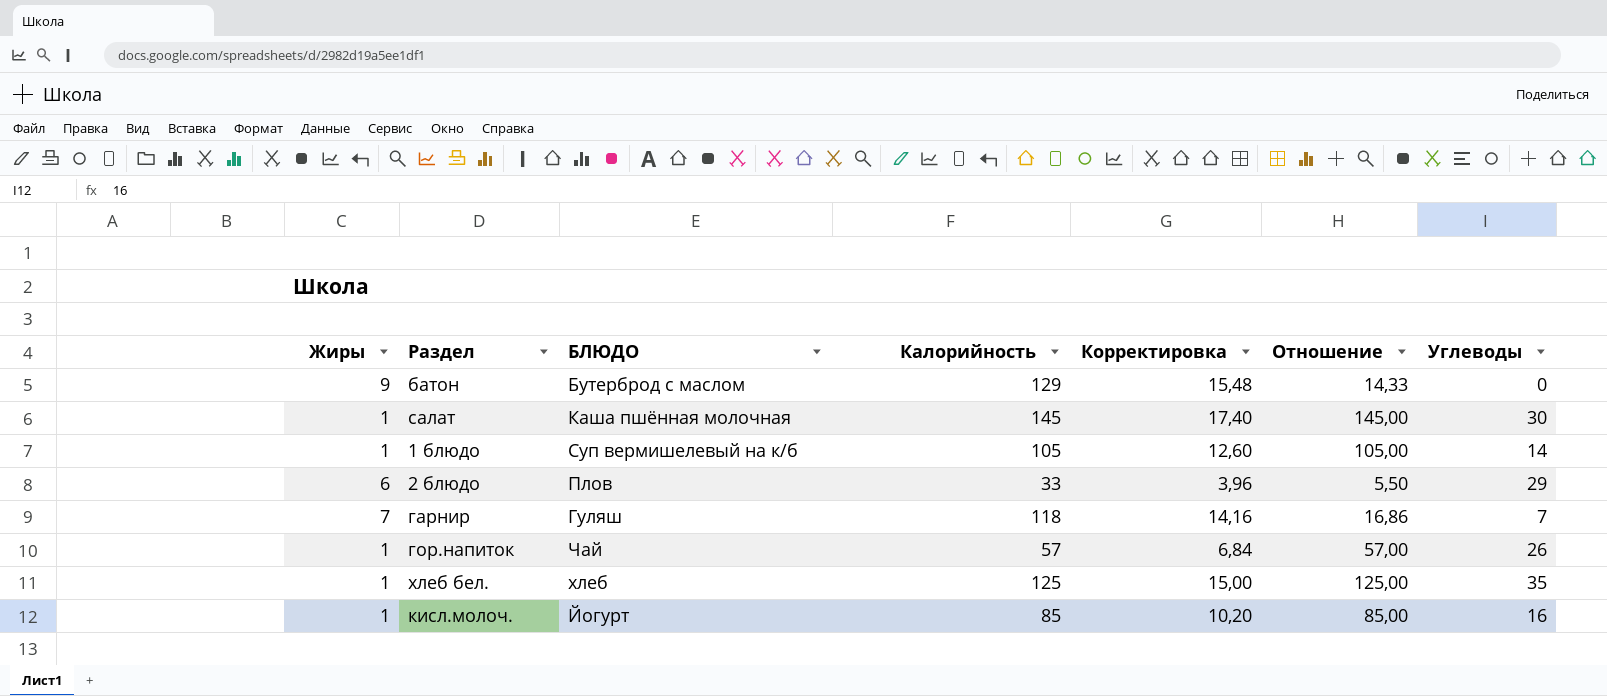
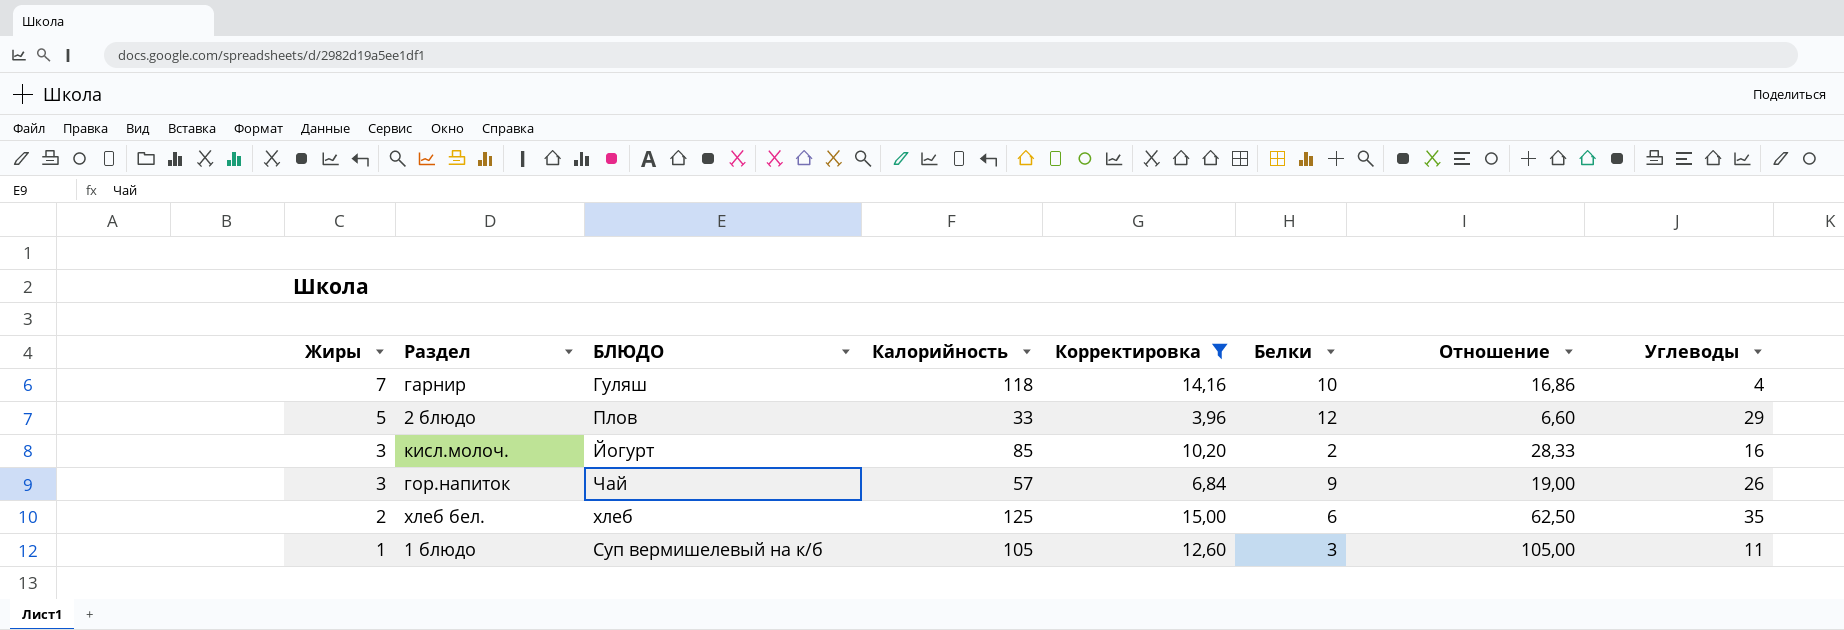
filter: none -> Корректировка <= 15,00
row order: none -> Жиры descending
column Белки | position: none -> 6
гарнир | Углеводы: 7 -> 4
2 блюдо | Жиры: 6 -> 5
2 блюдо | Отношение: 5,50 -> 6,60
кисл.молоч. | Жиры: 1 -> 3
кисл.молоч. | Отношение: 85,00 -> 28,33
гор.напиток | Жиры: 1 -> 3
гор.напиток | Отношение: 57,00 -> 19,00
хлеб бел. | Жиры: 1 -> 2
хлеб бел. | Отношение: 125,00 -> 62,50
1 блюдо | Углеводы: 14 -> 11

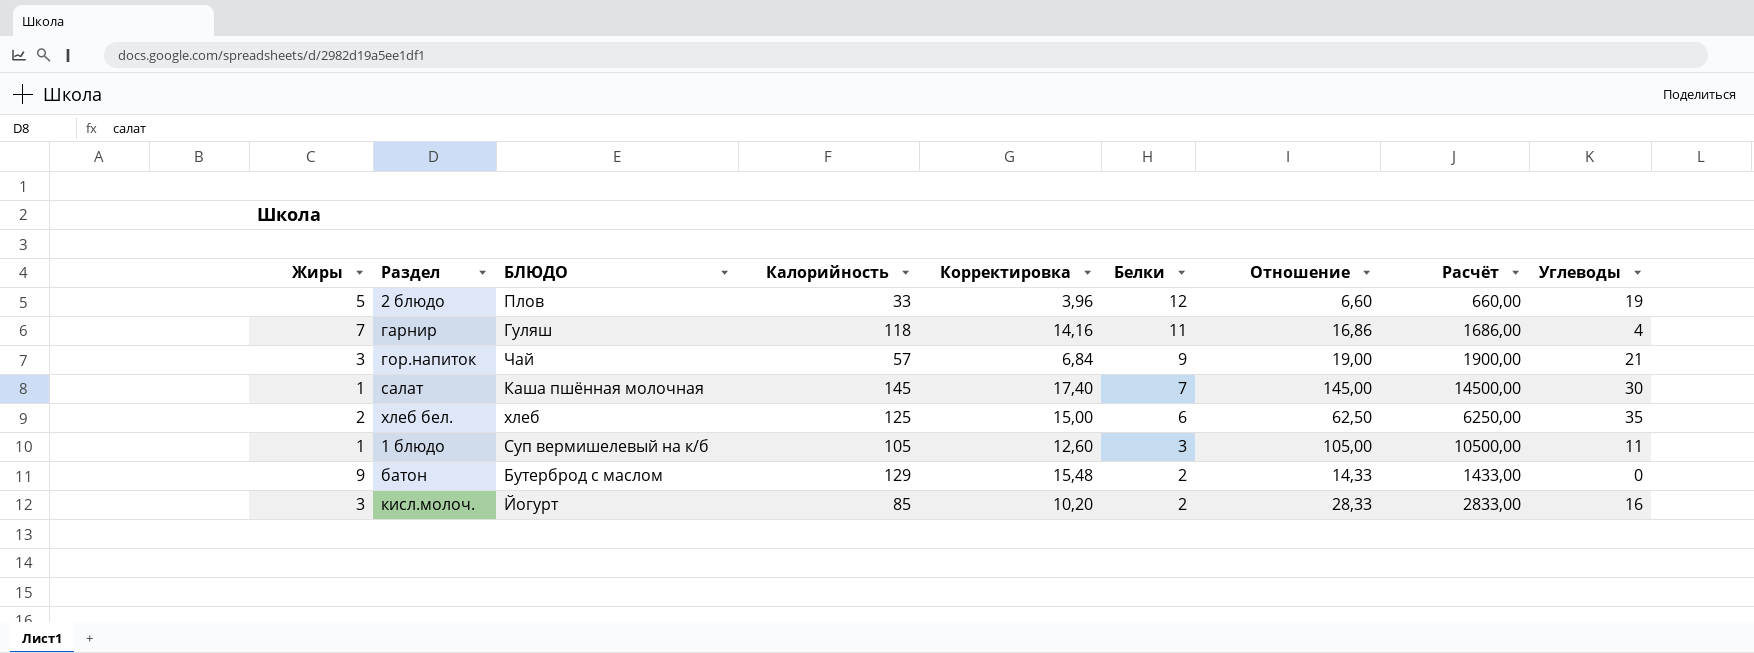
filter: Корректировка <= 15,00 -> none
row order: Жиры descending -> Белки descending
column Расчёт | formula: none -> [Отношение] * 100
2 блюдо | Углеводы: 29 -> 19
гарнир | Белки: 10 -> 11
гор.напиток | Углеводы: 26 -> 21

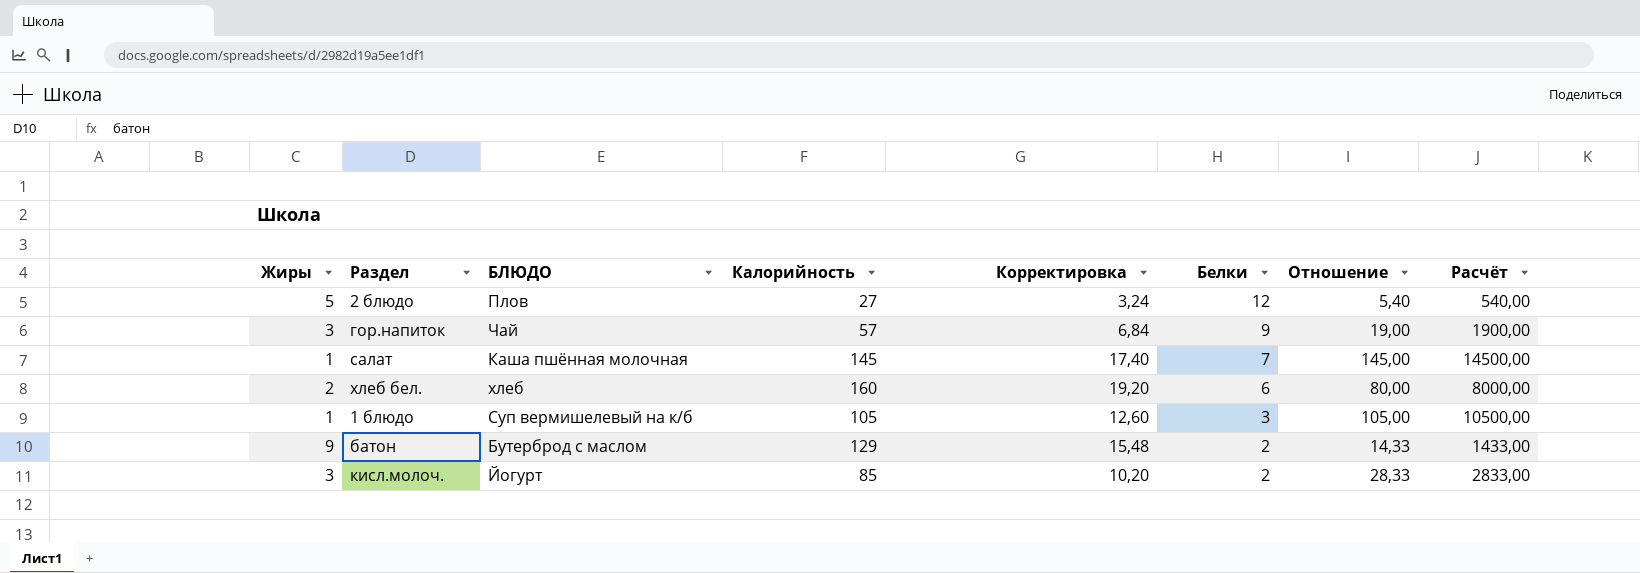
column Углеводы | position: 9 -> none
row гарнир: 7 | Гуляш | 118 | 14,16 | 11 | 16,86 | 1686,00 | 4 -> none
2 блюдо | Калорийность: 33 -> 27
2 блюдо | Корректировка: 3,96 -> 3,24
2 блюдо | Отношение: 6,60 -> 5,40
2 блюдо | Расчёт: 660,00 -> 540,00
хлеб бел. | Калорийность: 125 -> 160
хлеб бел. | Корректировка: 15,00 -> 19,20
хлеб бел. | Отношение: 62,50 -> 80,00
хлеб бел. | Расчёт: 6250,00 -> 8000,00

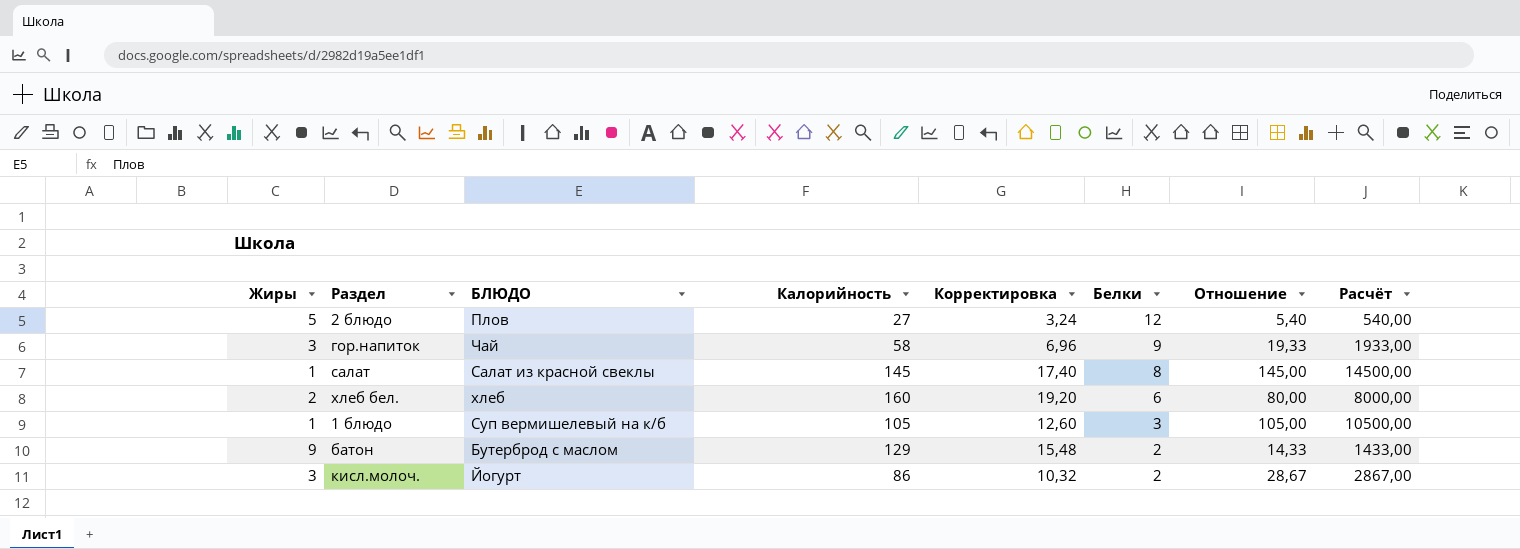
гор.напиток | Калорийность: 57 -> 58
гор.напиток | Корректировка: 6,84 -> 6,96
гор.напиток | Отношение: 19,00 -> 19,33
гор.напиток | Расчёт: 1900,00 -> 1933,00
салат | БЛЮДО: Каша пшённая молочная -> Салат из красной свеклы
салат | Белки: 7 -> 8
кисл.молоч. | Калорийность: 85 -> 86
кисл.молоч. | Корректировка: 10,20 -> 10,32
кисл.молоч. | Отношение: 28,33 -> 28,67
кисл.молоч. | Расчёт: 2833,00 -> 2867,00

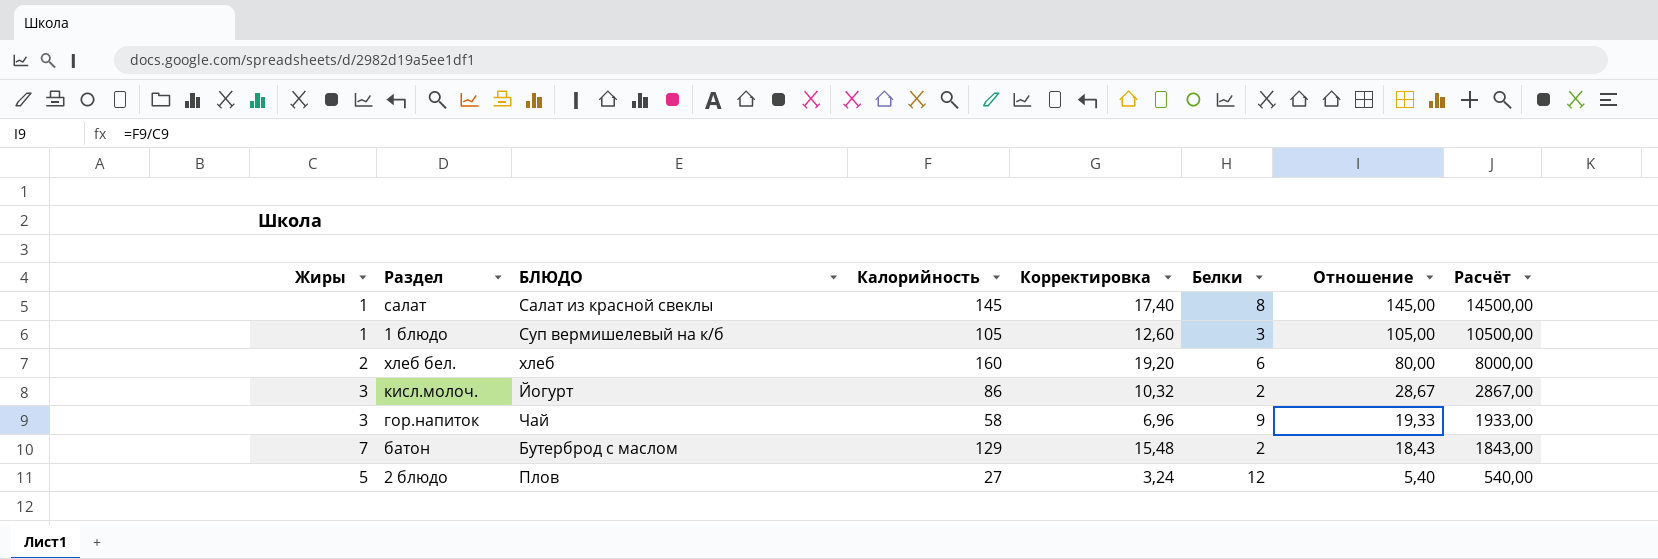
row order: Белки descending -> Отношение descending
батон | Жиры: 9 -> 7
батон | Отношение: 14,33 -> 18,43
батон | Расчёт: 1433,00 -> 1843,00

